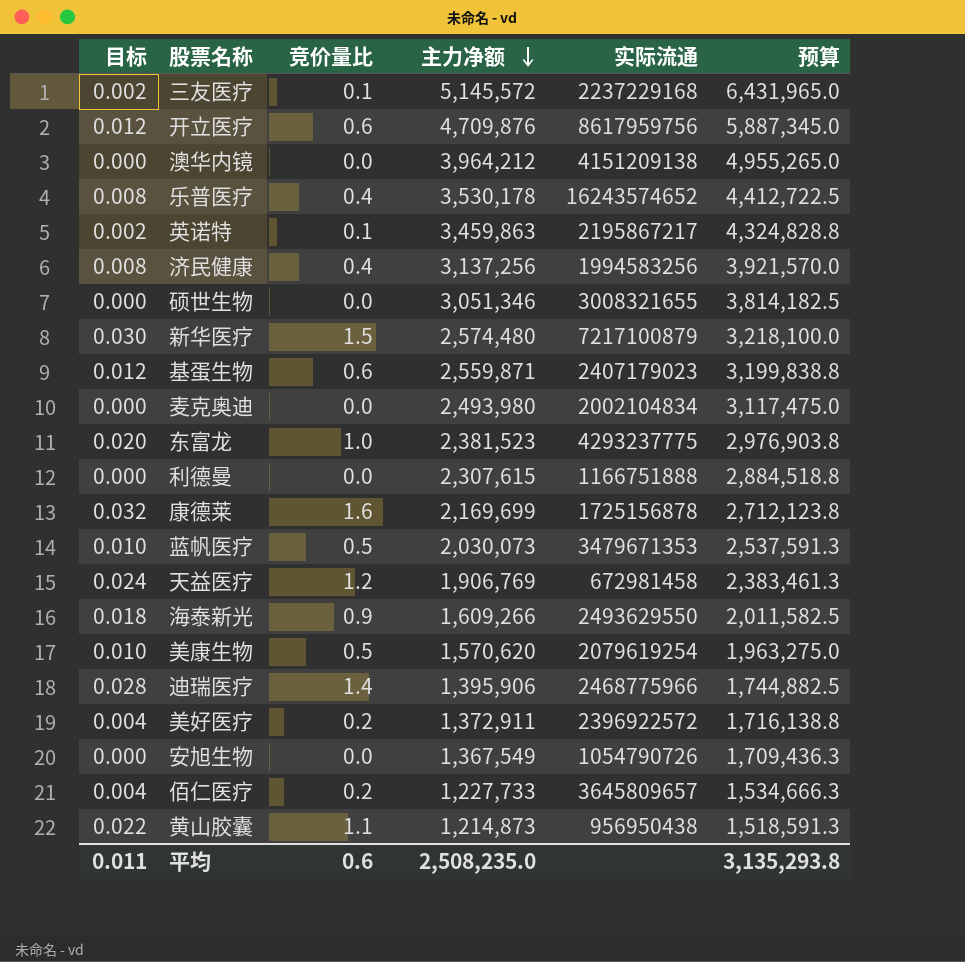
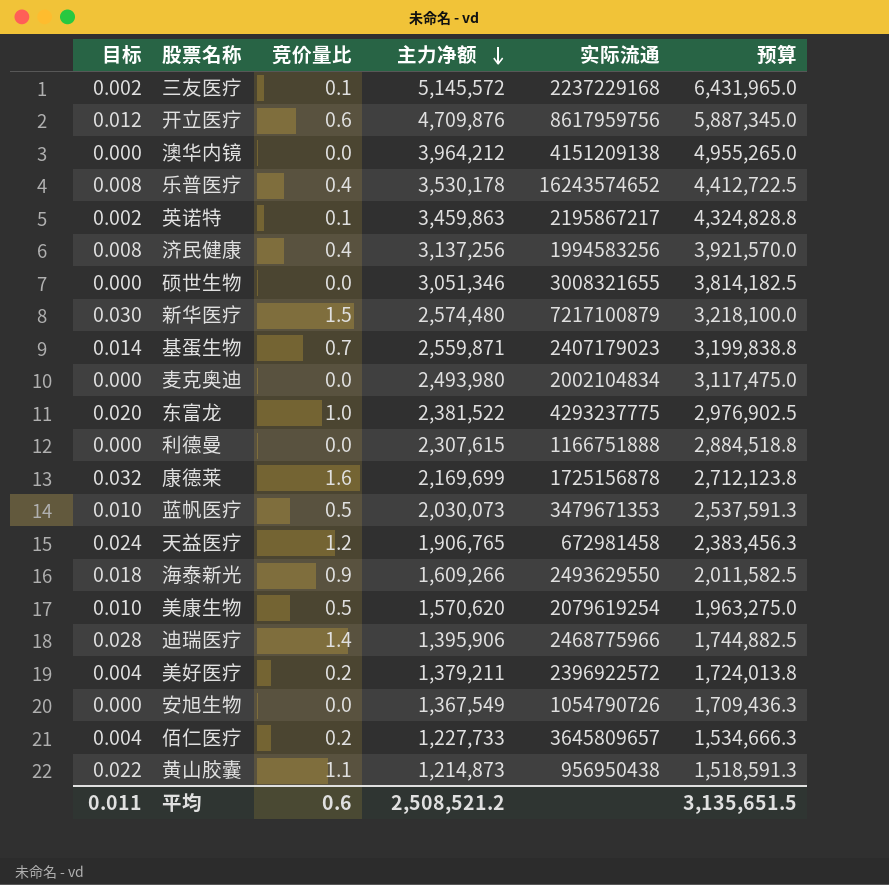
基蛋生物 | 目标: 0.012 -> 0.014
基蛋生物 | 竞价量比: 0.6 -> 0.7
东富龙 | 主力净额: 2,381,523 -> 2,381,522
东富龙 | 预算: 2,976,903.8 -> 2,976,902.5
天益医疗 | 主力净额: 1,906,769 -> 1,906,765
天益医疗 | 预算: 2,383,461.3 -> 2,383,456.3
美好医疗 | 主力净额: 1,372,911 -> 1,379,211
美好医疗 | 预算: 1,716,138.8 -> 1,724,013.8
平均 | 主力净额: 2,508,235.0 -> 2,508,521.2
平均 | 预算: 3,135,293.8 -> 3,135,651.5

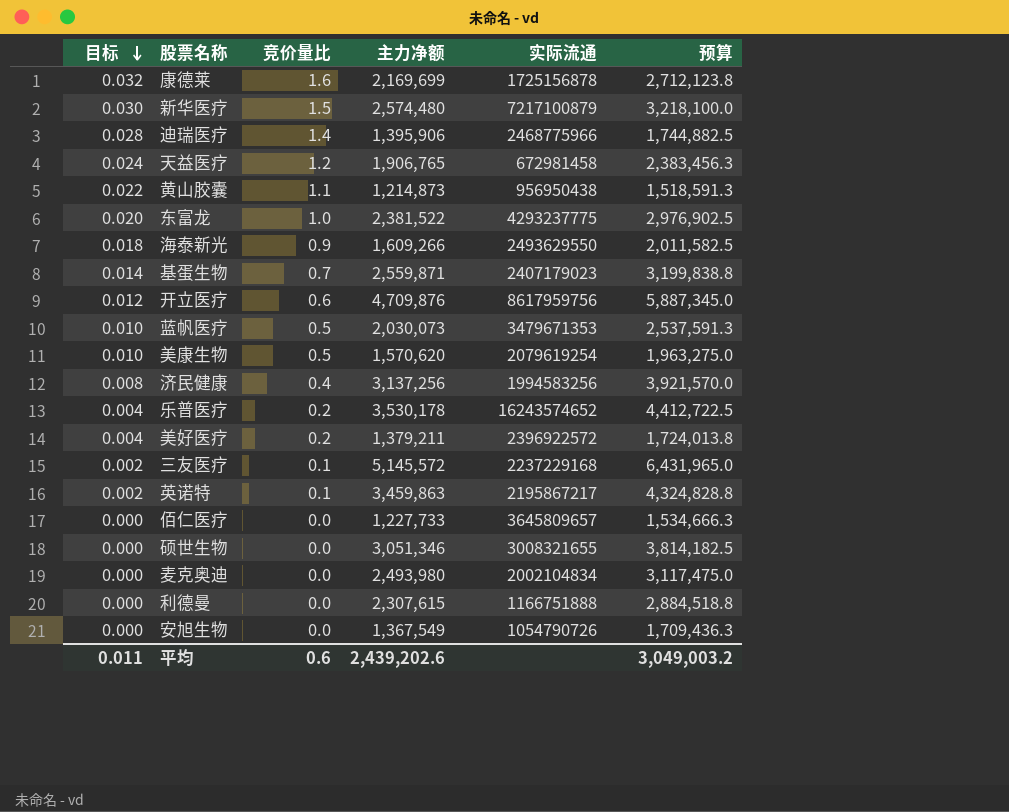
row order: 主力净额 descending -> 目标 descending
row 澳华内镜: 0.000 | 0.0 | 3,964,212 | 4151209138 | 4,955,265.0 -> none
乐普医疗 | 目标: 0.008 -> 0.004
乐普医疗 | 竞价量比: 0.4 -> 0.2
佰仁医疗 | 目标: 0.004 -> 0.000
佰仁医疗 | 竞价量比: 0.2 -> 0.0
平均 | 主力净额: 2,508,521.2 -> 2,439,202.6
平均 | 预算: 3,135,651.5 -> 3,049,003.2

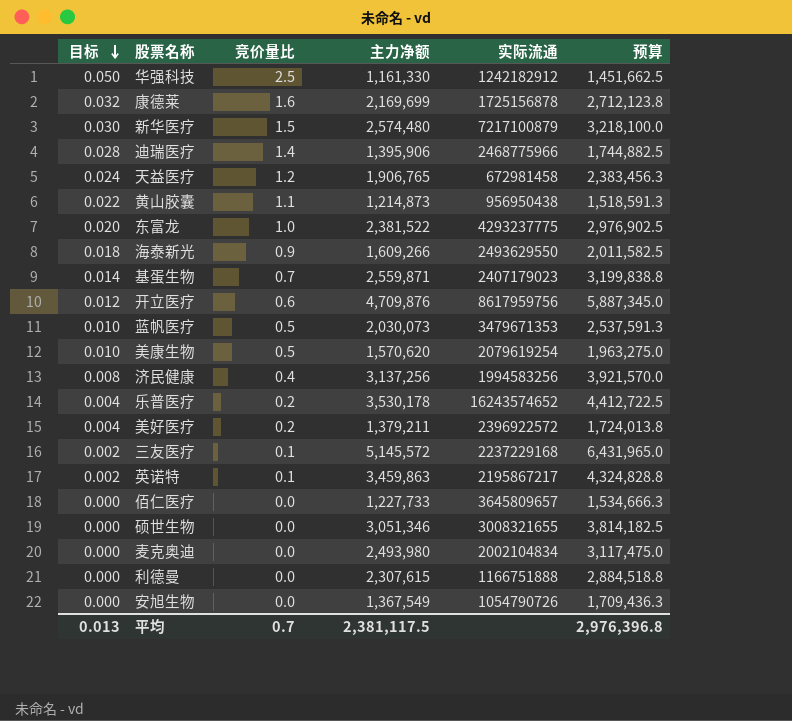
row 华强科技: none -> 0.050 | 2.5 | 1,161,330 | 1242182912 | 1,451,662.5
平均 | 目标: 0.011 -> 0.013
平均 | 竞价量比: 0.6 -> 0.7
平均 | 主力净额: 2,439,202.6 -> 2,381,117.5
平均 | 预算: 3,049,003.2 -> 2,976,396.8

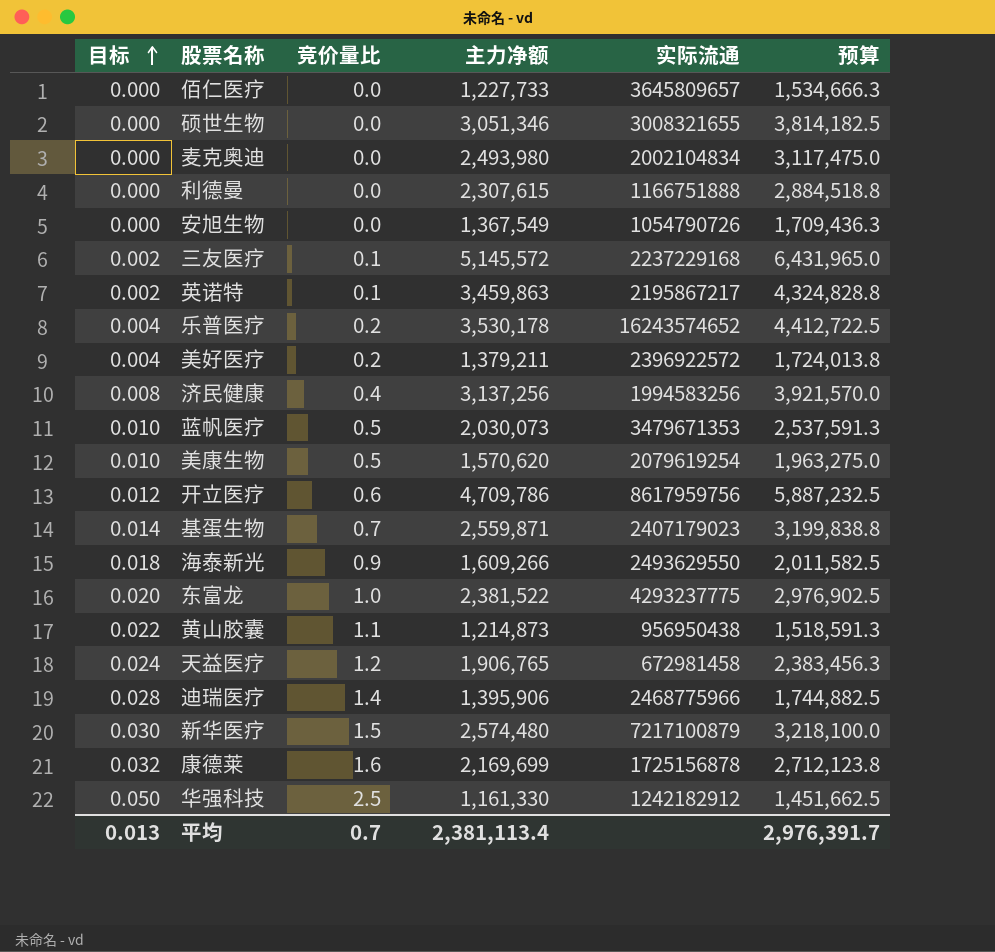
row order: 目标 descending -> 目标 ascending
开立医疗 | 主力净额: 4,709,876 -> 4,709,786
开立医疗 | 预算: 5,887,345.0 -> 5,887,232.5
平均 | 主力净额: 2,381,117.5 -> 2,381,113.4
平均 | 预算: 2,976,396.8 -> 2,976,391.7

